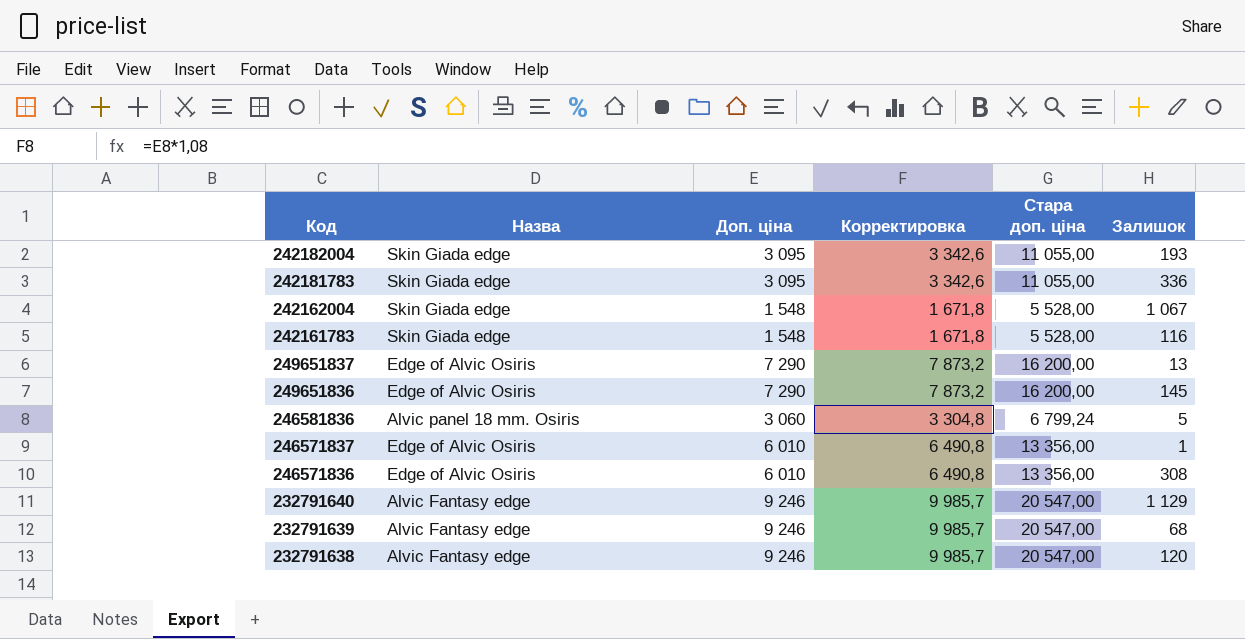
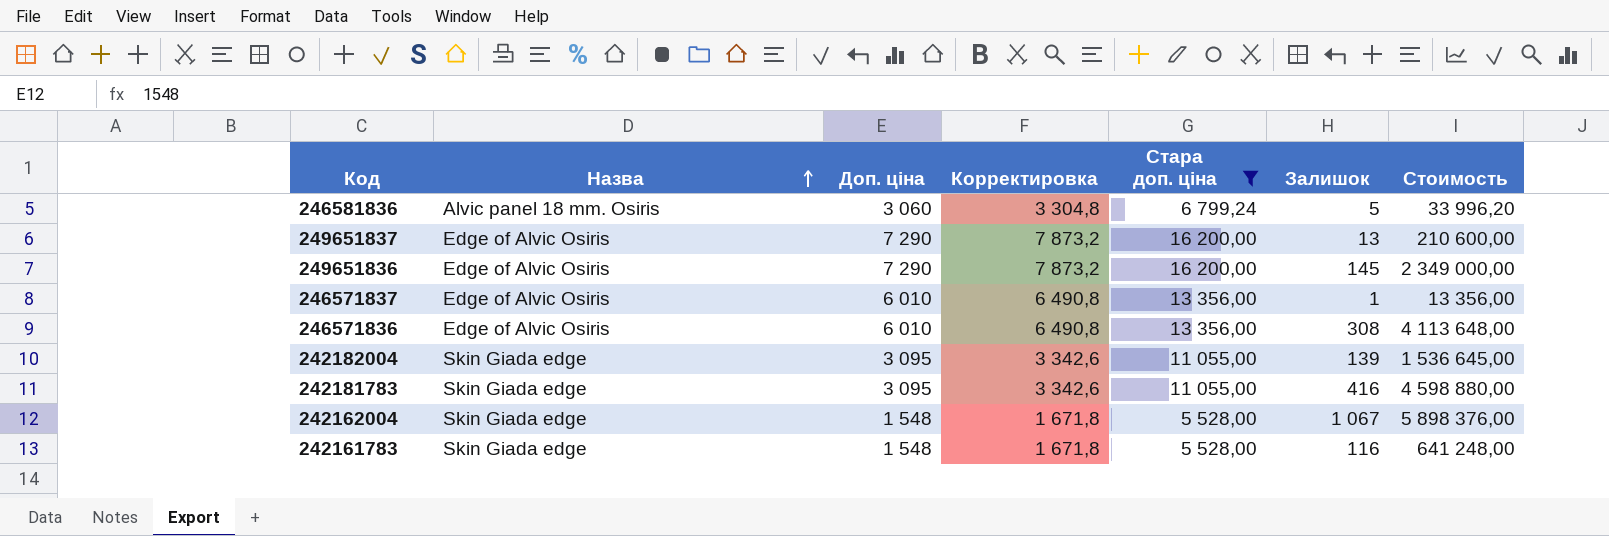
filter: none -> Стара доп. ціна != 20 547,00
row order: none -> Назва ascending
column Стоимость | formula: none -> [Стара доп. ціна] * [Залишок]
242182004 | Залишок: 193 -> 139
242181783 | Залишок: 336 -> 416

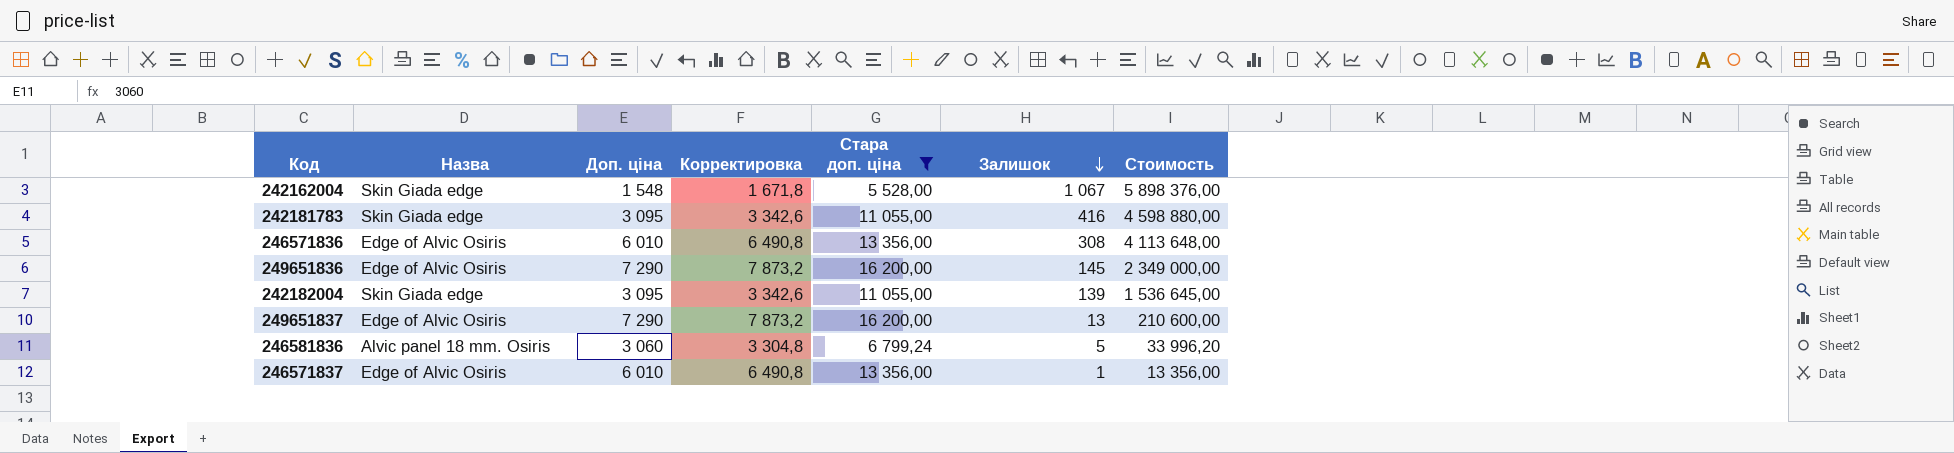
row order: Назва ascending -> Залишок descending
row 242161783: Skin Giada edge | 1 548 | 1 671,8 | 5 528,00 | 116 | 641 248,00 -> none

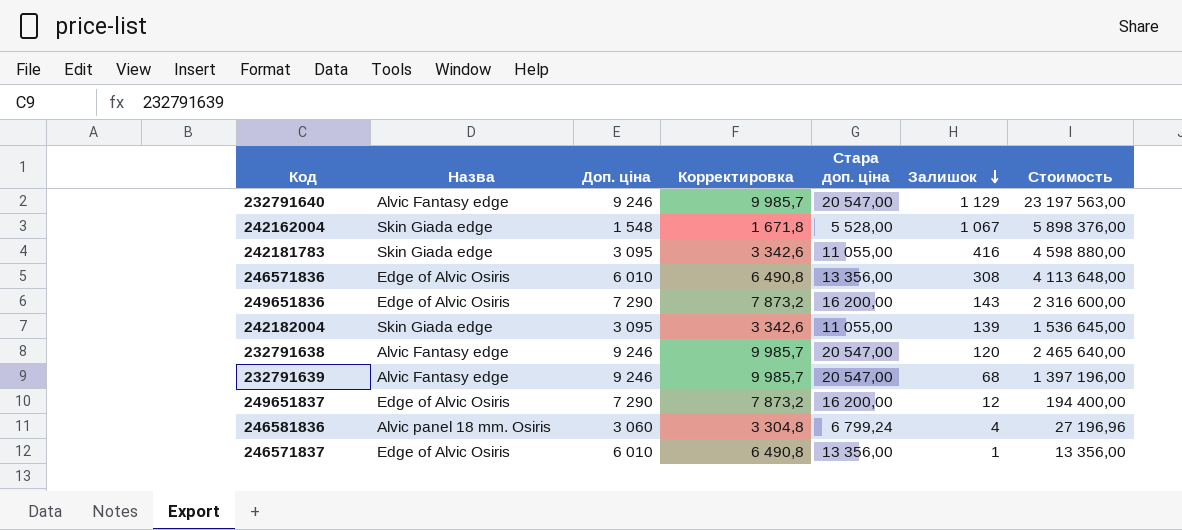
filter: Стара доп. ціна != 20 547,00 -> none
249651836 | Залишок: 145 -> 143
249651836 | Стоимость: 2 349 000,00 -> 2 316 600,00
249651837 | Залишок: 13 -> 12
249651837 | Стоимость: 210 600,00 -> 194 400,00
246581836 | Залишок: 5 -> 4
246581836 | Стоимость: 33 996,20 -> 27 196,96

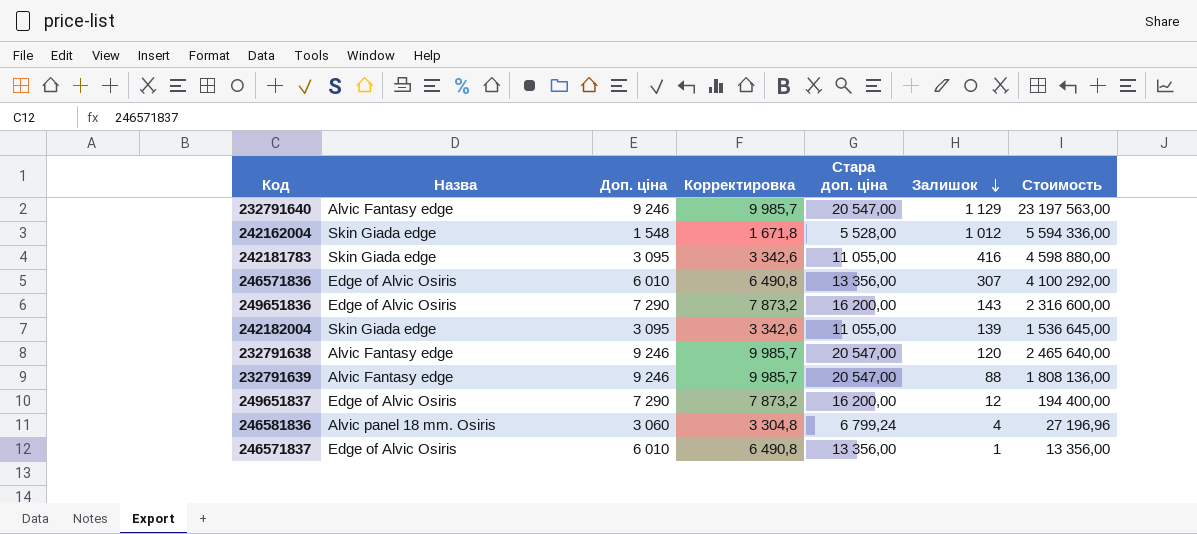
242162004 | Залишок: 1 067 -> 1 012
242162004 | Стоимость: 5 898 376,00 -> 5 594 336,00
246571836 | Залишок: 308 -> 307
246571836 | Стоимость: 4 113 648,00 -> 4 100 292,00
232791639 | Залишок: 68 -> 88
232791639 | Стоимость: 1 397 196,00 -> 1 808 136,00

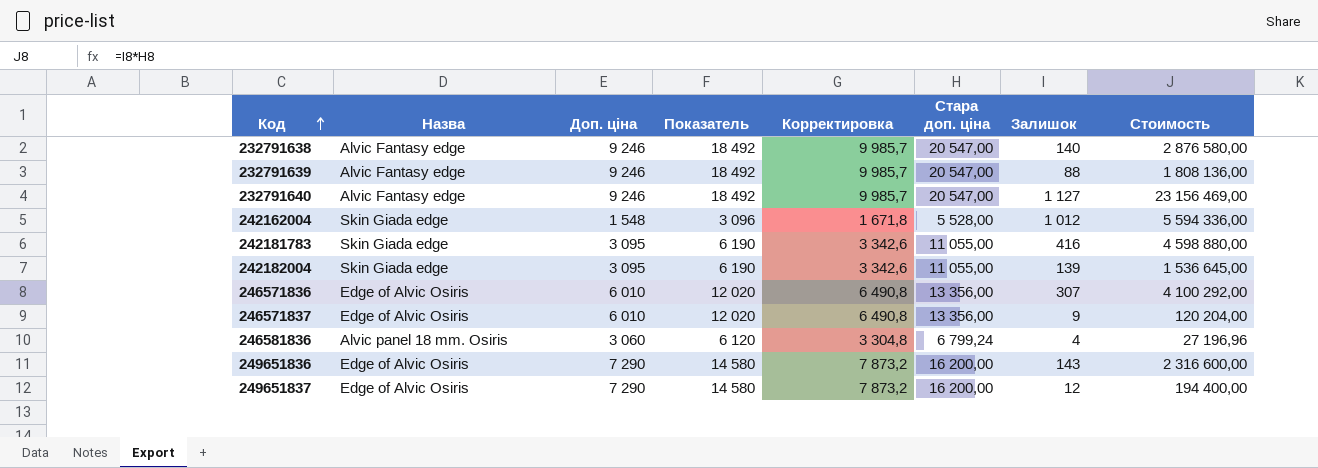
row order: Залишок descending -> Код ascending
column Показатель | formula: none -> [Доп. ціна] * 2
232791638 | Залишок: 120 -> 140
232791638 | Стоимость: 2 465 640,00 -> 2 876 580,00
232791640 | Залишок: 1 129 -> 1 127
232791640 | Стоимость: 23 197 563,00 -> 23 156 469,00
246571837 | Залишок: 1 -> 9
246571837 | Стоимость: 13 356,00 -> 120 204,00

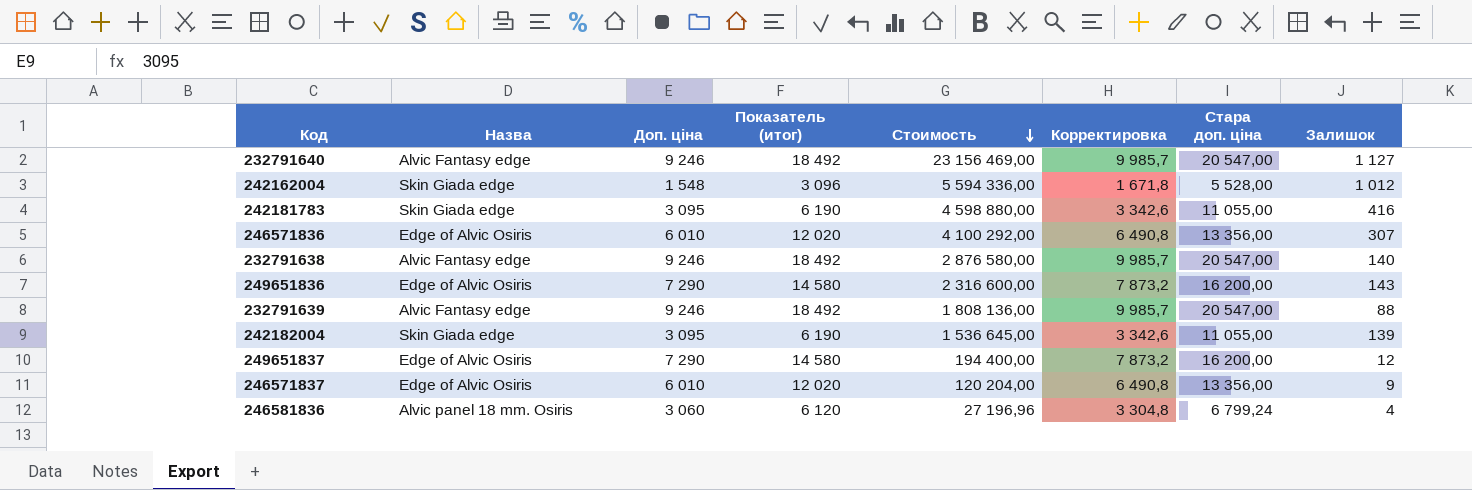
row order: Код ascending -> Стоимость descending
column name: Показатель -> Показатель (итог)
column Стоимость | position: 8 -> 5

